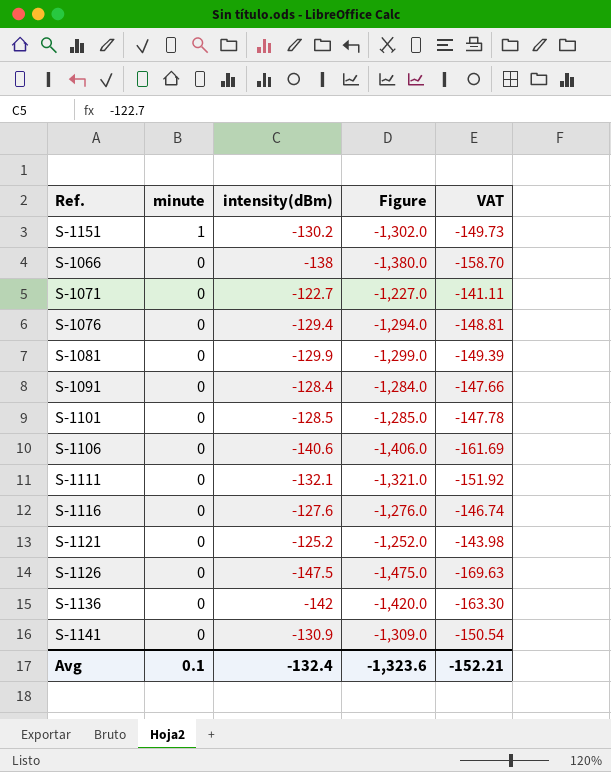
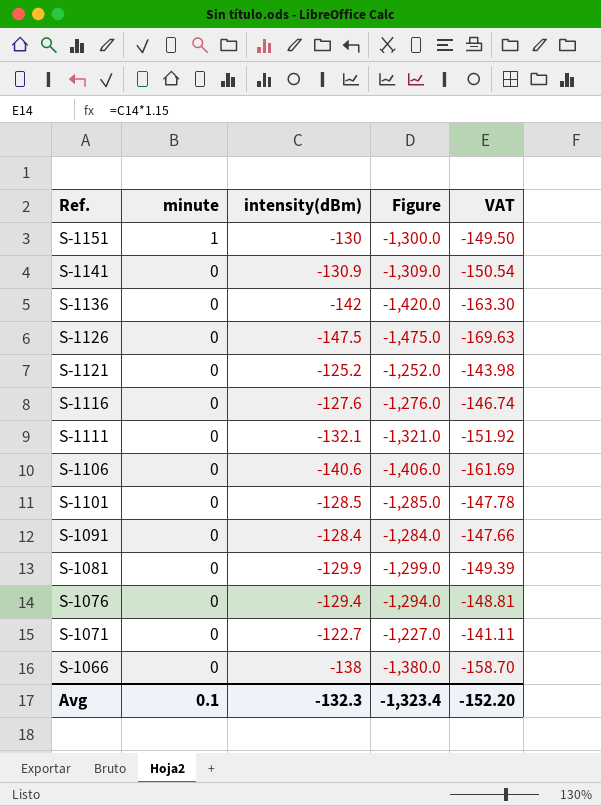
row order: minute descending -> Ref. descending
S-1151 | intensity(dBm): -130.2 -> -130
S-1151 | Figure: -1,302.0 -> -1,300.0
S-1151 | VAT: -149.73 -> -149.50
Avg | intensity(dBm): -132.4 -> -132.3
Avg | Figure: -1,323.6 -> -1,323.4
Avg | VAT: -152.21 -> -152.20

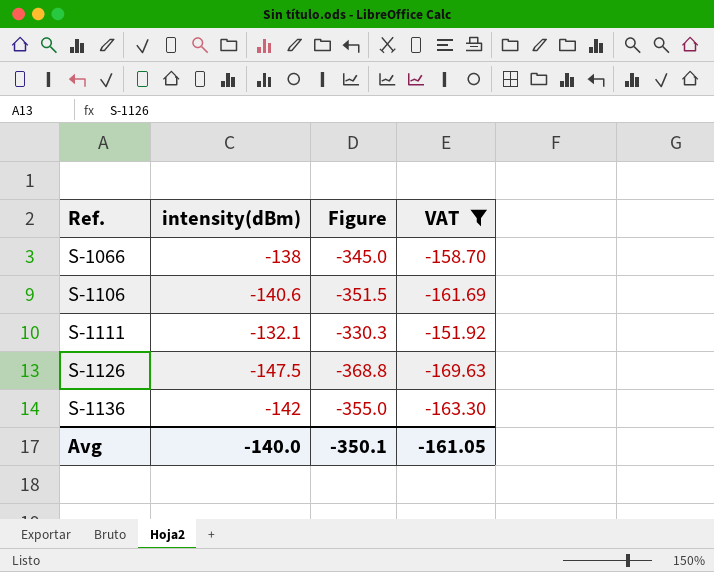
filter: none -> VAT <= -151.92
row order: Ref. descending -> Ref. ascending
column minute | position: 2 -> none
column Figure | formula: [intensity(dBm)] * 10 -> [intensity(dBm)] * 2.5
Avg | intensity(dBm): -132.3 -> -140.0
Avg | Figure: -1,323.4 -> -350.1
Avg | VAT: -152.20 -> -161.05

